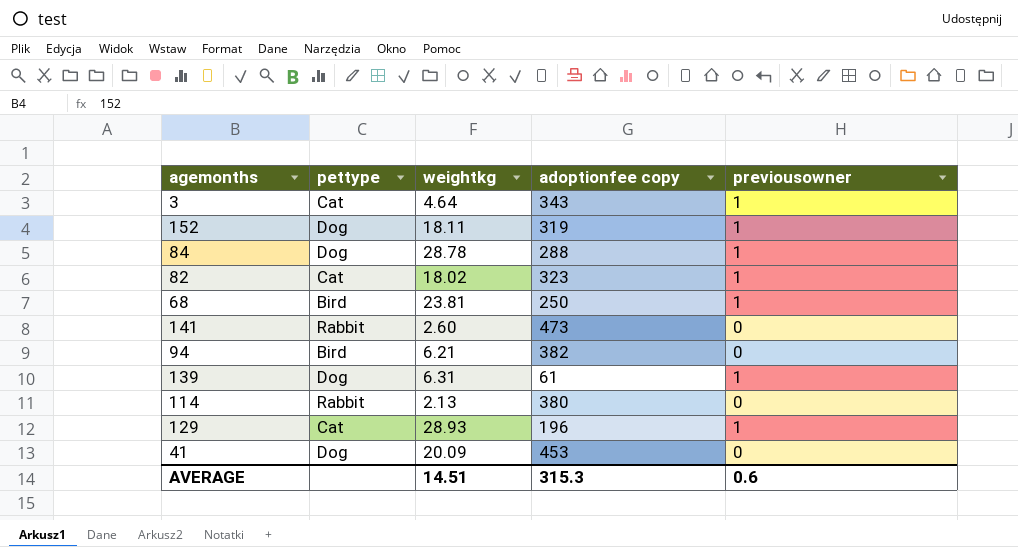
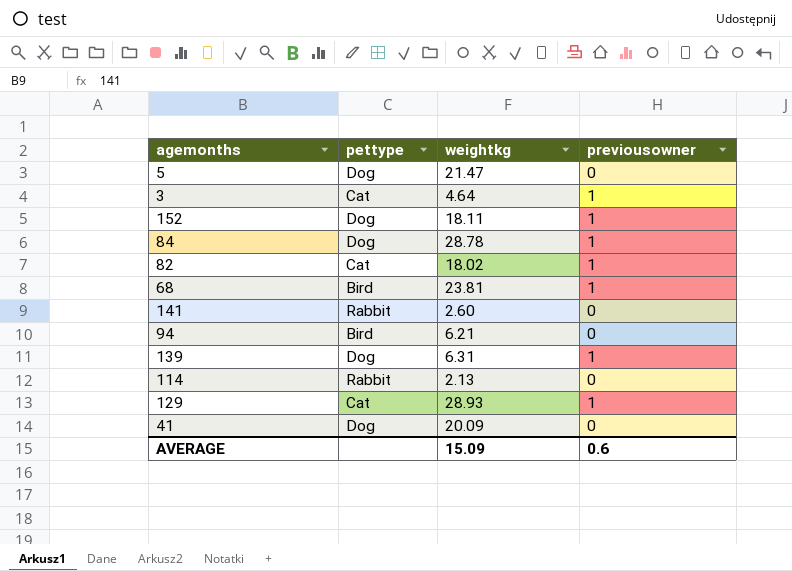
column adoptionfee copy | position: 4 -> none
row 5: none -> Dog | 21.47 | 0
AVERAGE | weightkg: 14.51 -> 15.09

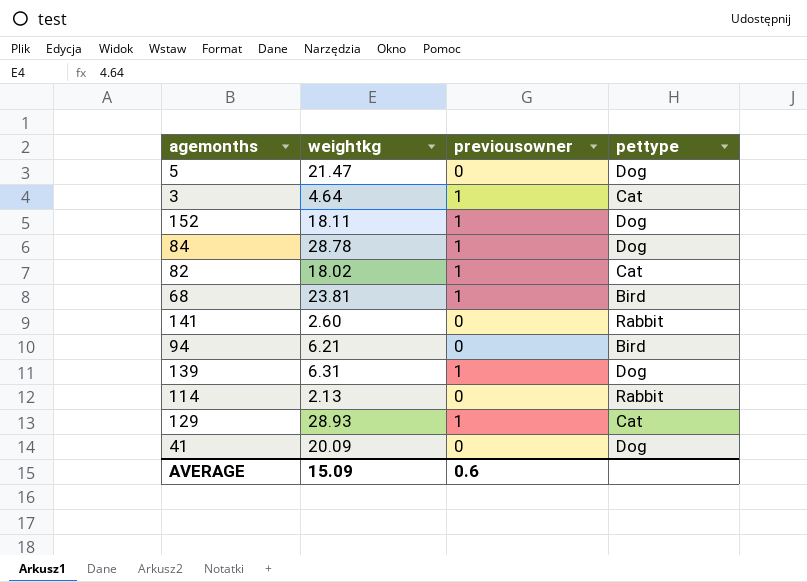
column pettype | position: 2 -> 4

